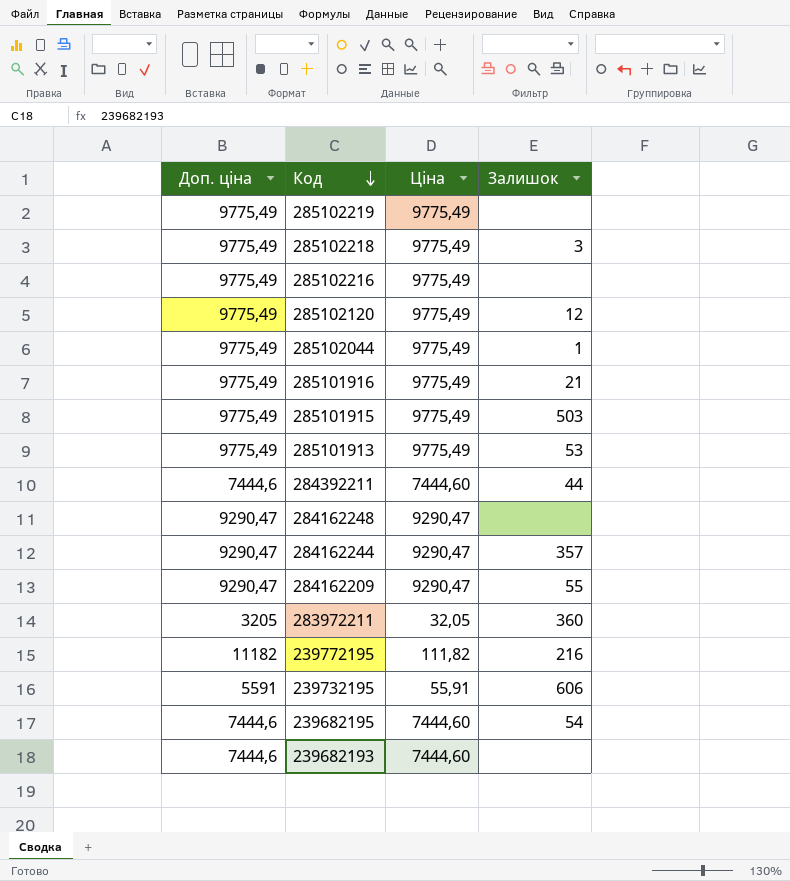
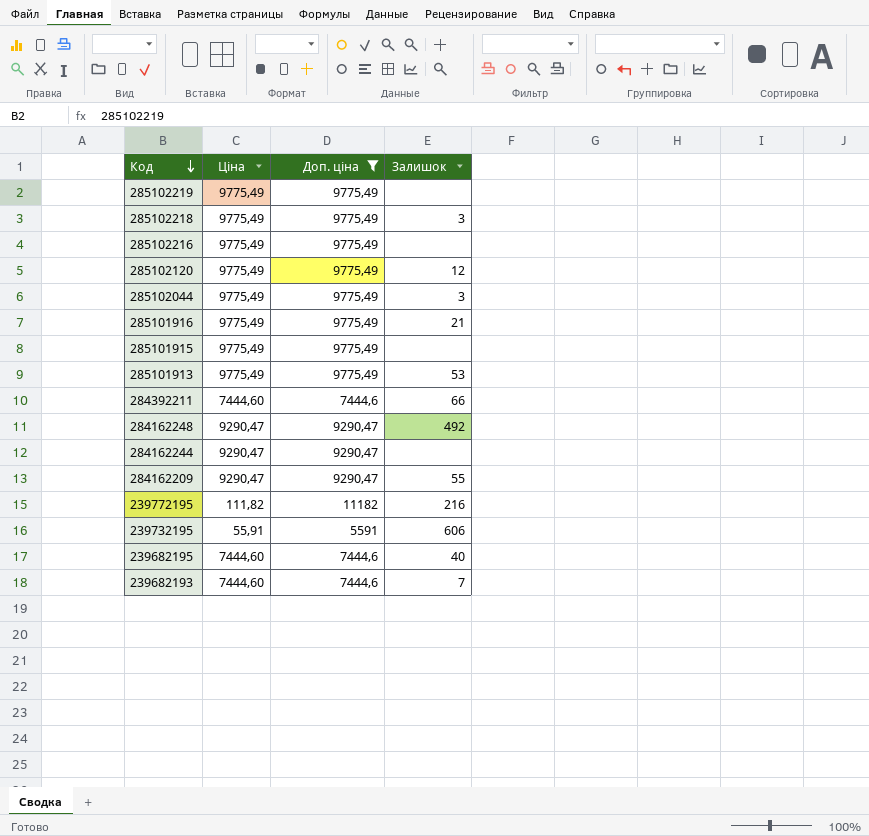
filter: none -> Доп. ціна != 3205
column Доп. ціна | position: 1 -> 3
285102044 | Залишок: 1 -> 3
285101915 | Залишок: 503 -> none
284392211 | Залишок: 44 -> 66
284162248 | Залишок: none -> 492
284162244 | Залишок: 357 -> none
239682195 | Залишок: 54 -> 40
239682193 | Залишок: none -> 7

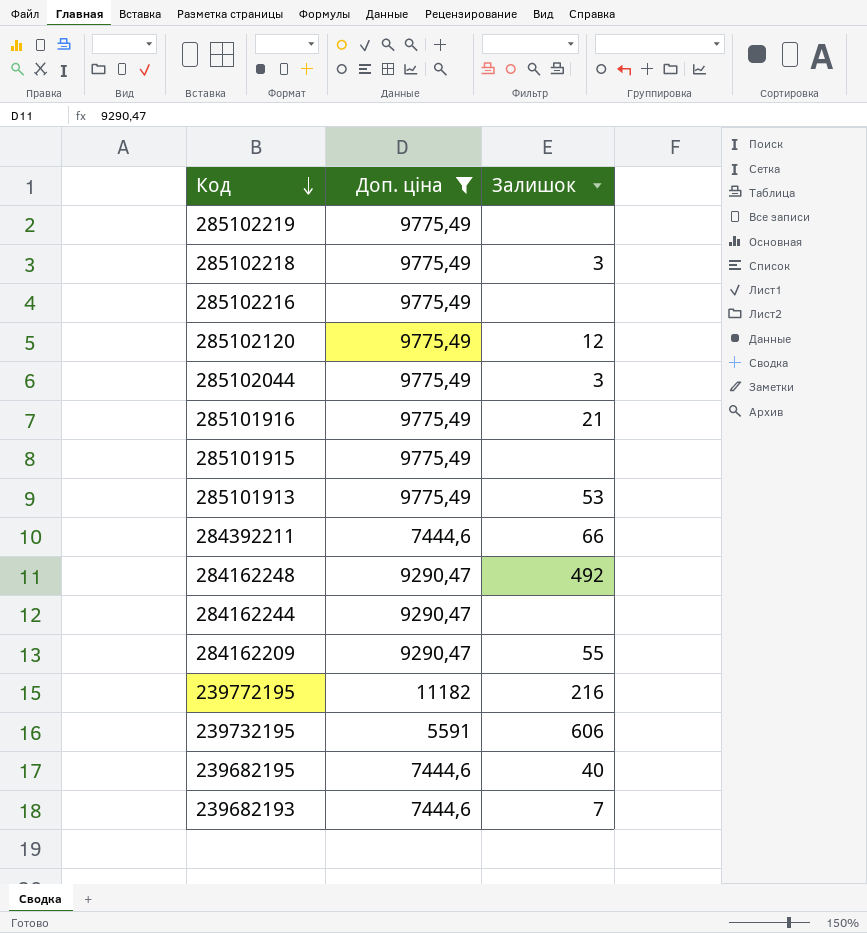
column Ціна | position: 2 -> none

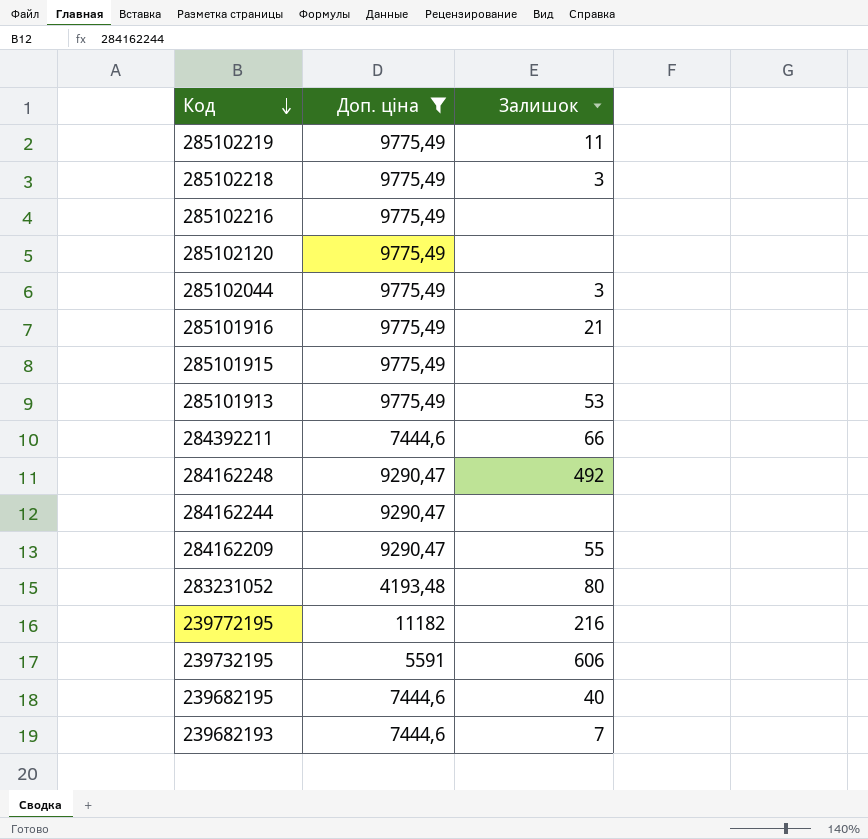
285102219 | Залишок: none -> 11
285102120 | Залишок: 12 -> none
row 283231052: none -> 4193,48 | 80

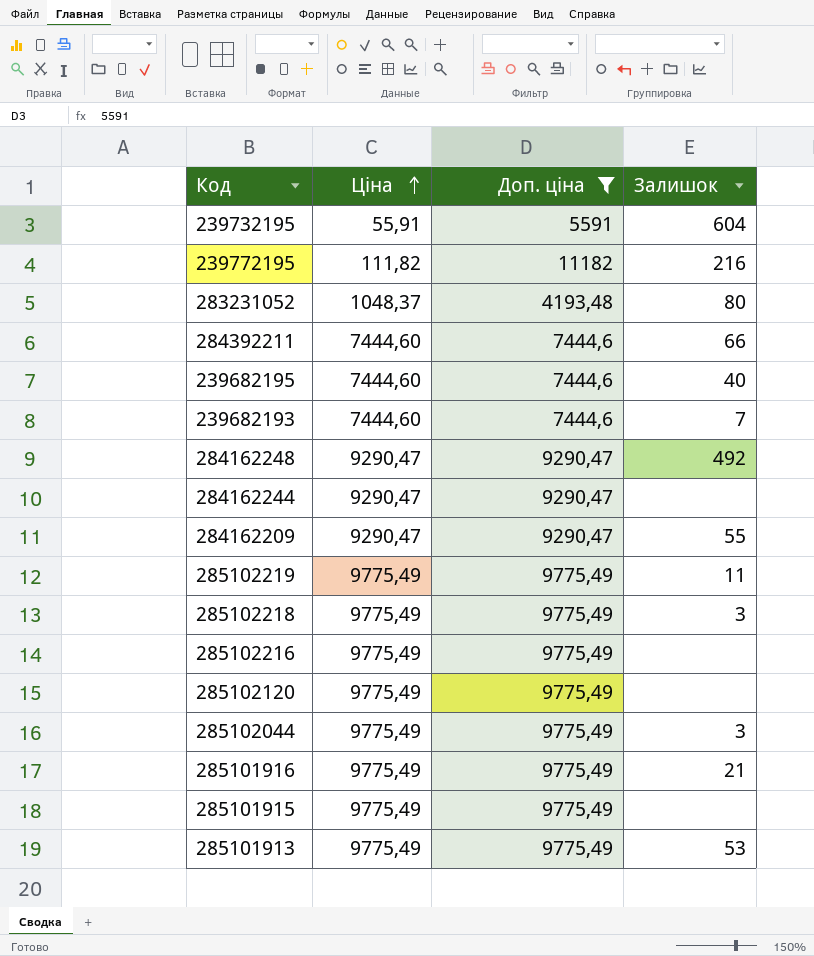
row order: Код descending -> Ціна ascending
column Ціна | position: none -> 2
239732195 | Залишок: 606 -> 604

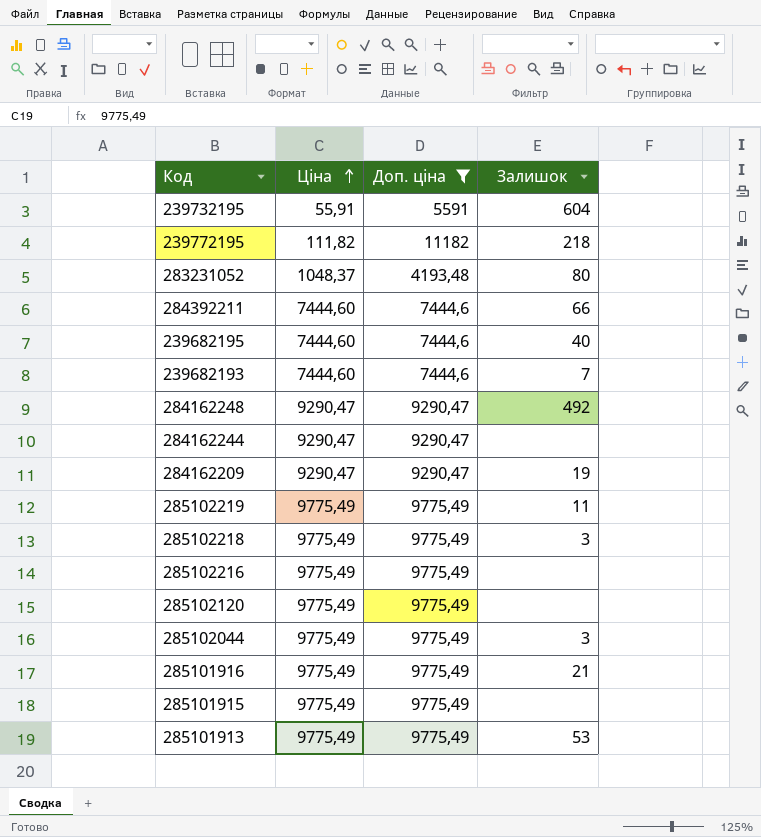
239772195 | Залишок: 216 -> 218
284162209 | Залишок: 55 -> 19

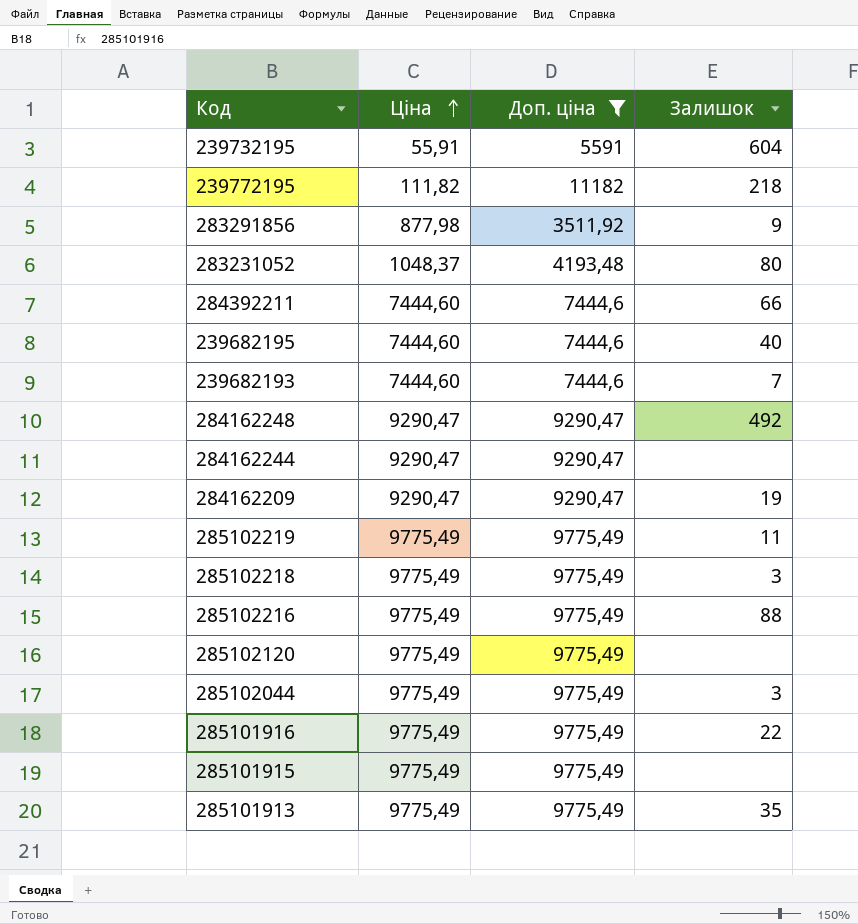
row 283291856: none -> 877,98 | 3511,92 | 9
285102216 | Залишок: none -> 88
285101916 | Залишок: 21 -> 22
285101913 | Залишок: 53 -> 35

